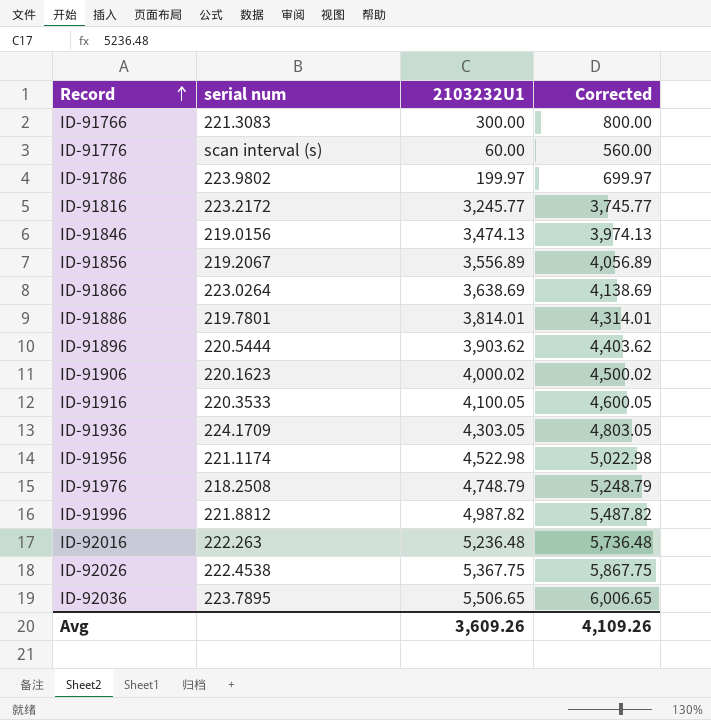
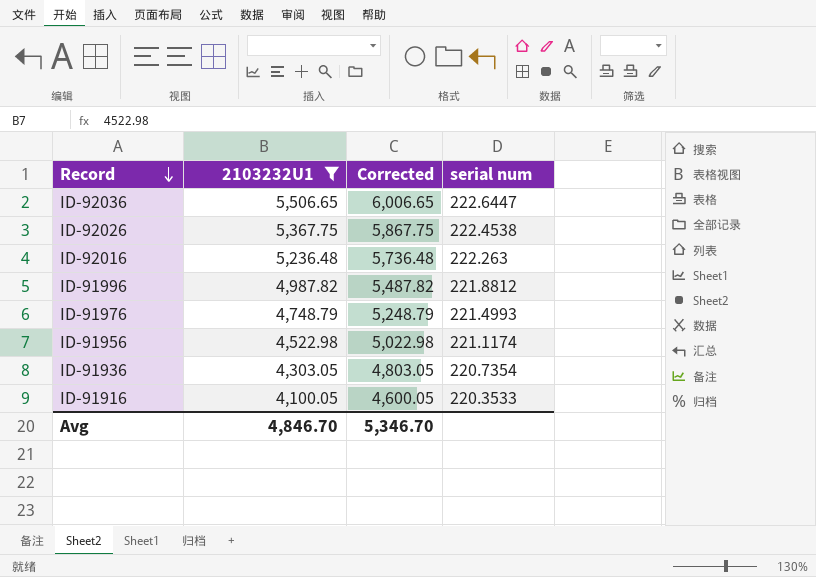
filter: none -> 2103232U1 >= 4,100.05
row order: Record ascending -> Record descending
column serial num | position: 2 -> 4
ID-92036 | serial num: 223.7895 -> 222.6447
ID-91976 | serial num: 218.2508 -> 221.4993
ID-91936 | serial num: 224.1709 -> 220.7354
Avg | 2103232U1: 3,609.26 -> 4,846.70
Avg | Corrected: 4,109.26 -> 5,346.70

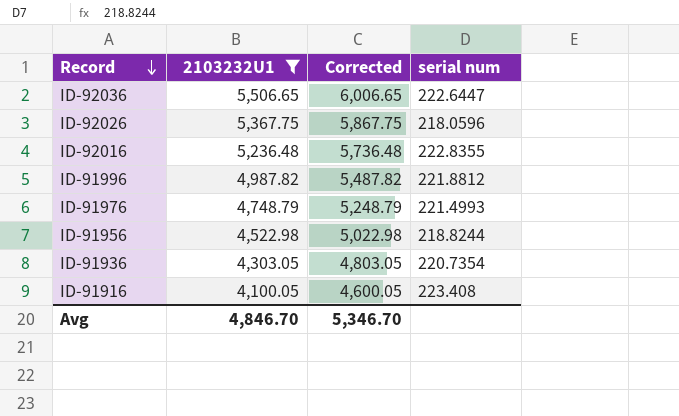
ID-92026 | serial num: 222.4538 -> 218.0596
ID-92016 | serial num: 222.263 -> 222.8355
ID-91956 | serial num: 221.1174 -> 218.8244
ID-91916 | serial num: 220.3533 -> 223.408

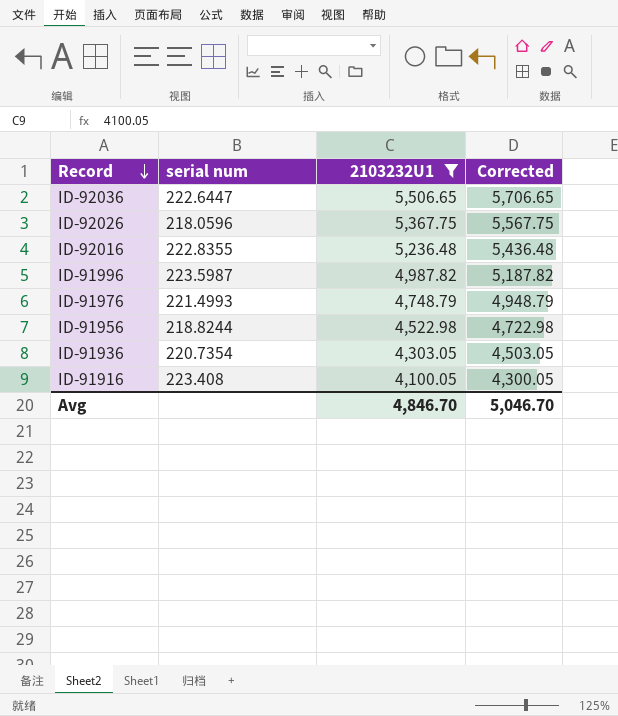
column serial num | position: 4 -> 2
column Corrected | formula: [2103232U1] + 500 -> [2103232U1] + 200
ID-91996 | serial num: 221.8812 -> 223.5987
Avg | Corrected: 5,346.70 -> 5,046.70

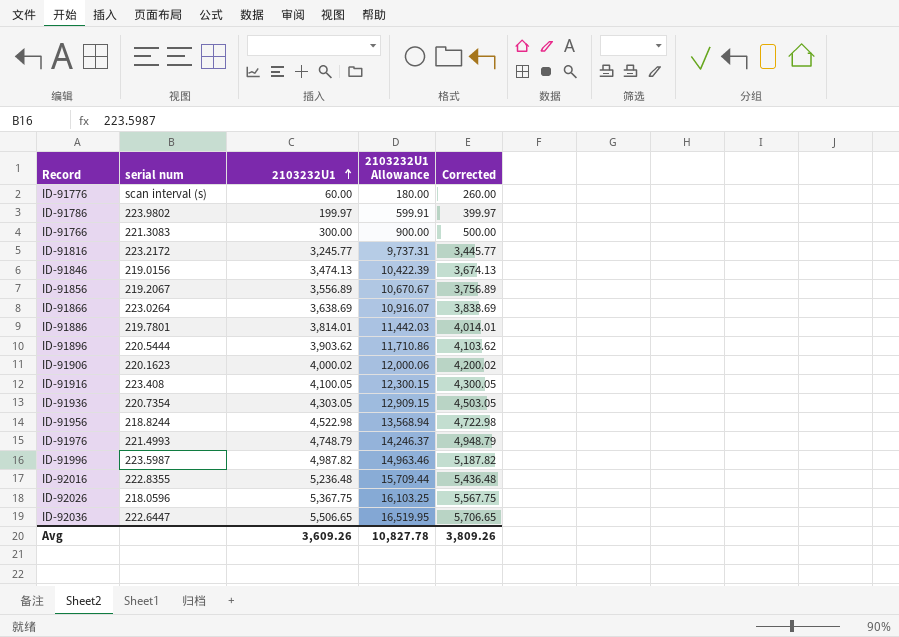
filter: 2103232U1 >= 4,100.05 -> none
row order: Record descending -> 2103232U1 ascending
column 2103232U1 Allowance | formula: none -> [2103232U1] * 3
Avg | 2103232U1: 4,846.70 -> 3,609.26
Avg | Corrected: 5,046.70 -> 3,809.26

